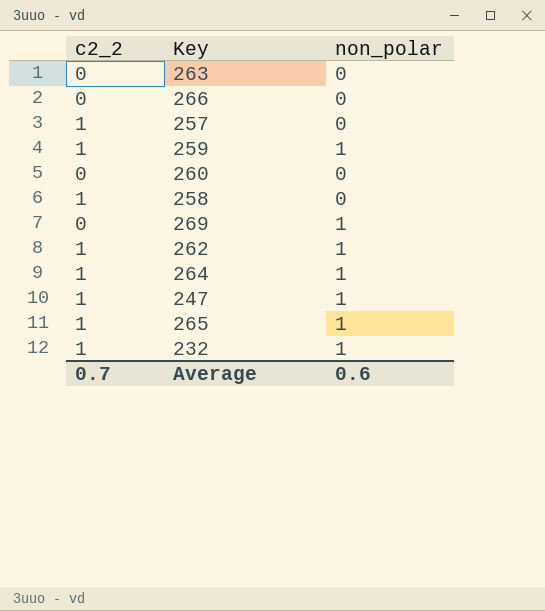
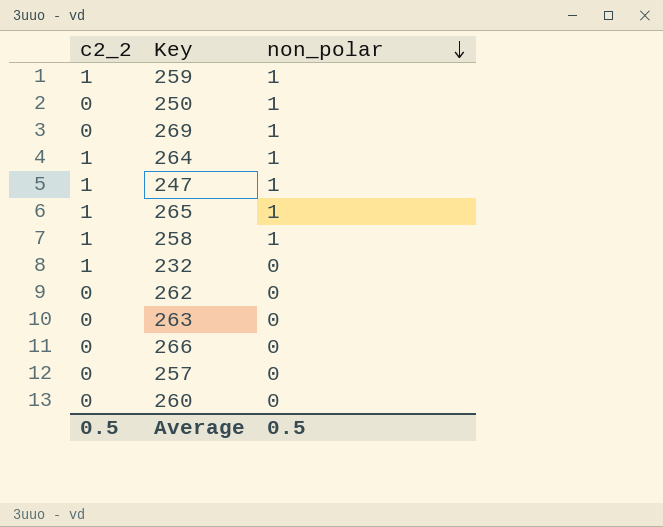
row order: none -> non_polar descending
row 250: none -> 0 | 1
258 | non_polar: 0 -> 1
232 | non_polar: 1 -> 0
262 | c2_2: 1 -> 0
262 | non_polar: 1 -> 0
257 | c2_2: 1 -> 0
Average | c2_2: 0.7 -> 0.5
Average | non_polar: 0.6 -> 0.5

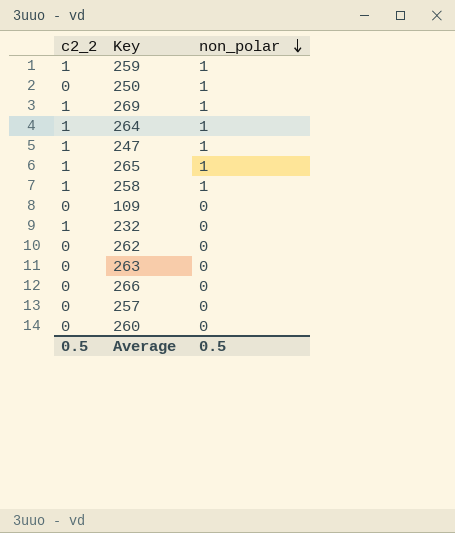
269 | c2_2: 0 -> 1
row 109: none -> 0 | 0

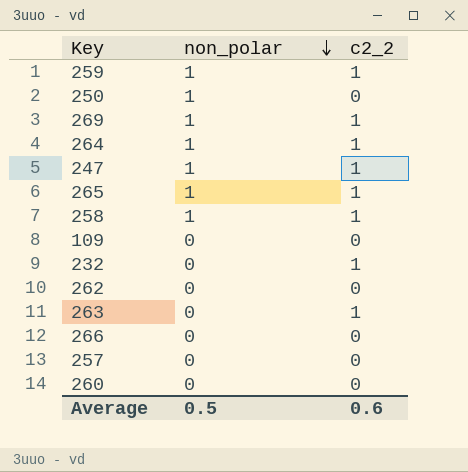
column c2_2 | position: 1 -> 3
263 | c2_2: 0 -> 1
Average | c2_2: 0.5 -> 0.6

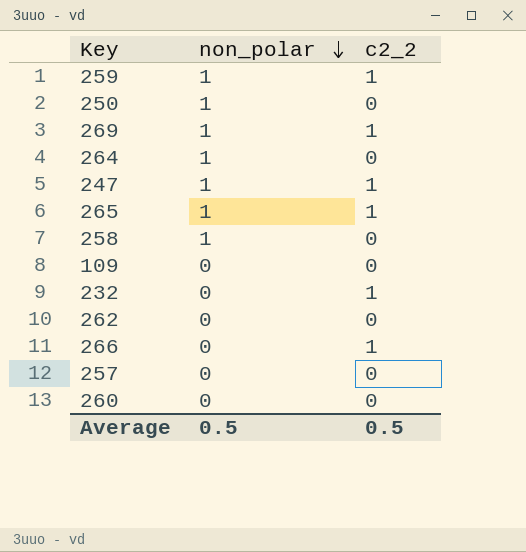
row 263: 0 | 1 -> none
264 | c2_2: 1 -> 0
258 | c2_2: 1 -> 0
266 | c2_2: 0 -> 1
Average | c2_2: 0.6 -> 0.5

